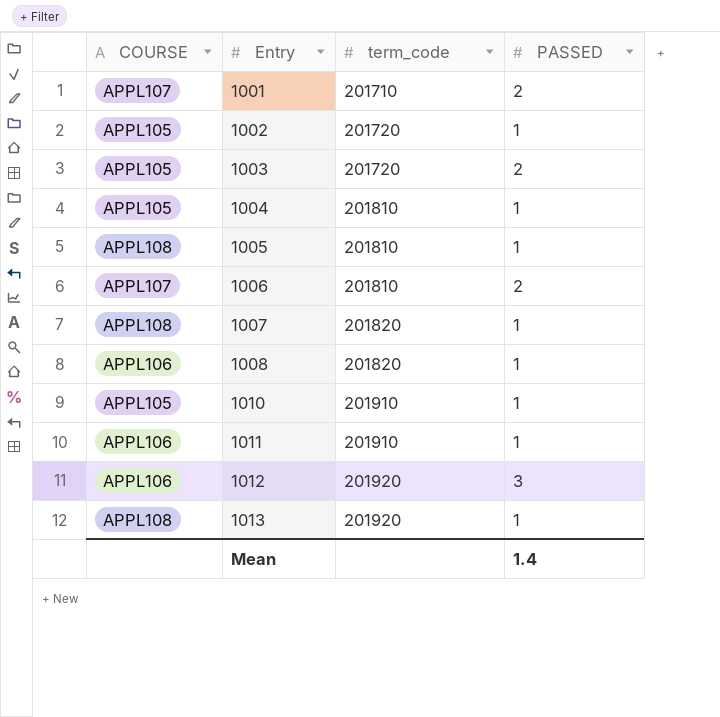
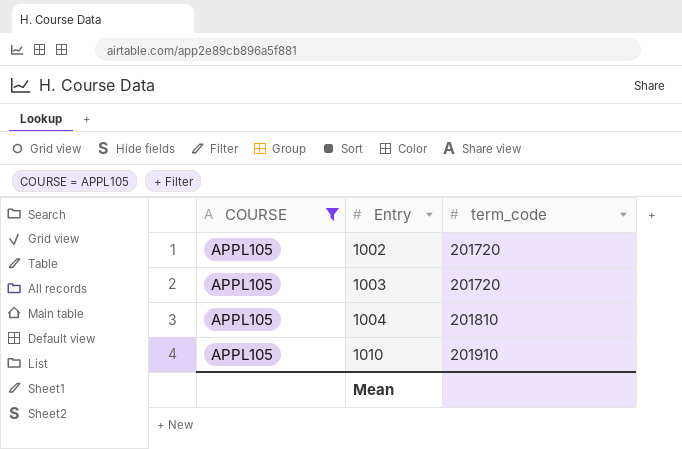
filter: none -> COURSE = APPL105
column PASSED | position: 4 -> none

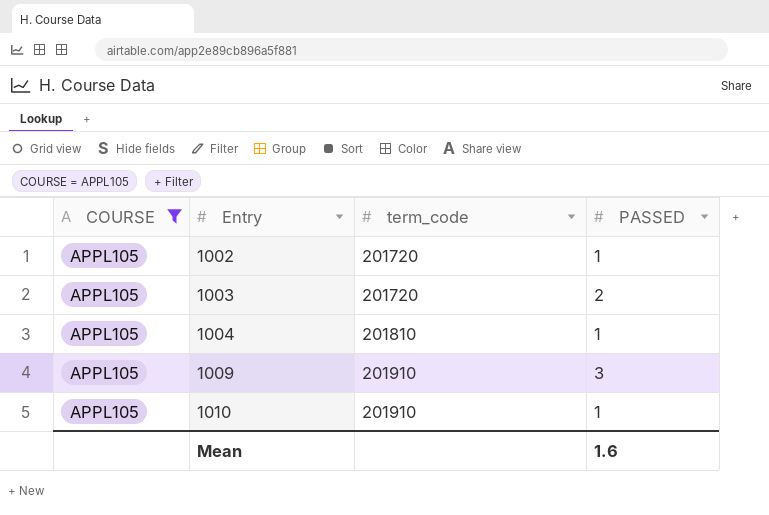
column PASSED | position: none -> 4
row 1009: none -> APPL105 | 201910 | 3

